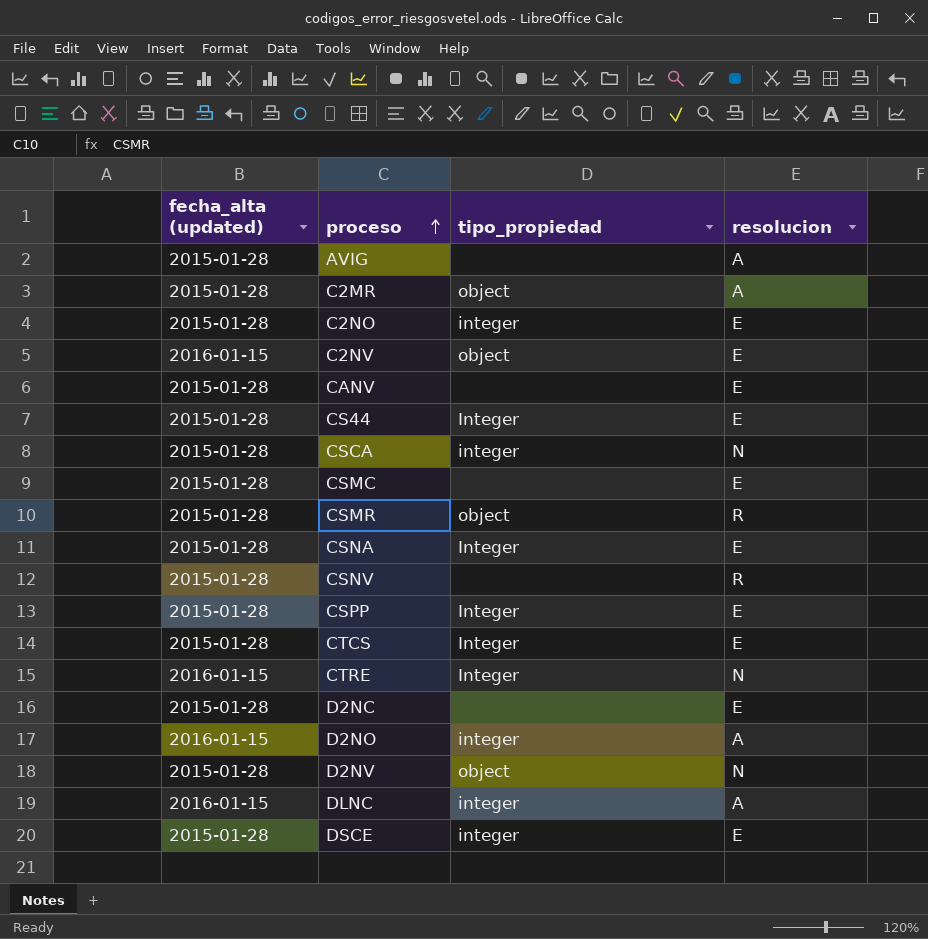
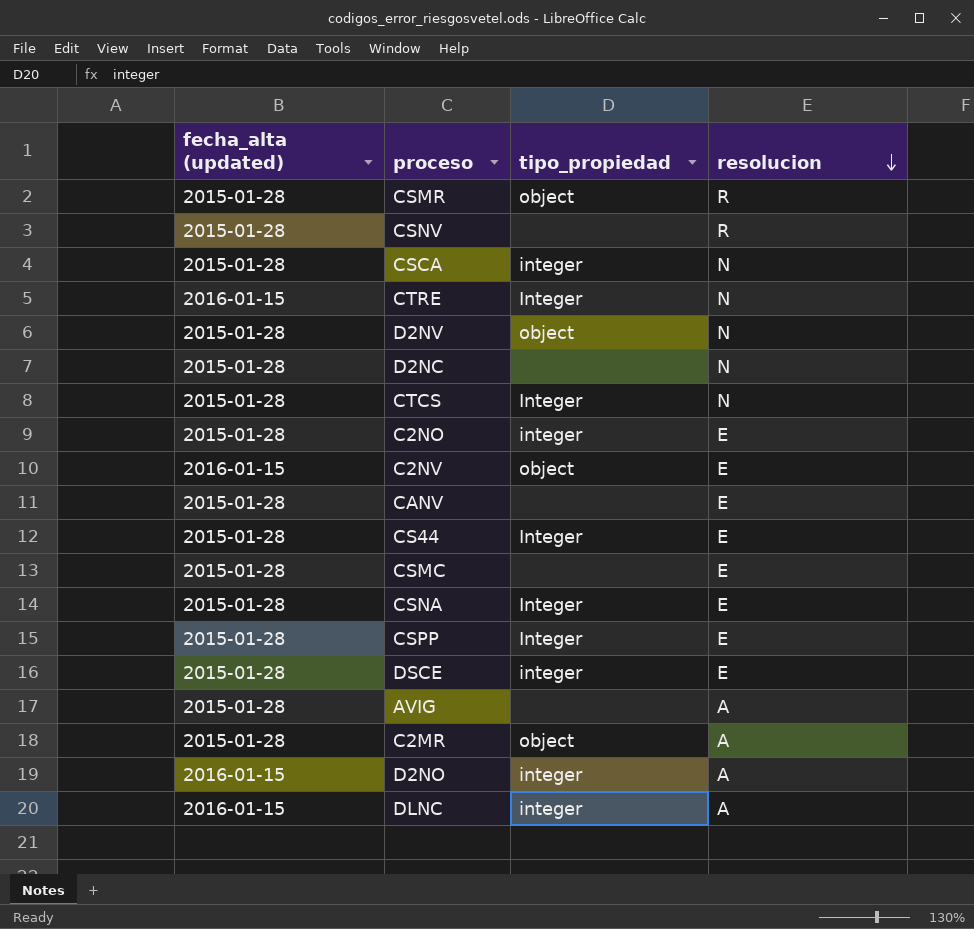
row order: proceso ascending -> resolucion descending
D2NC | resolucion: E -> N
CTCS | resolucion: E -> N

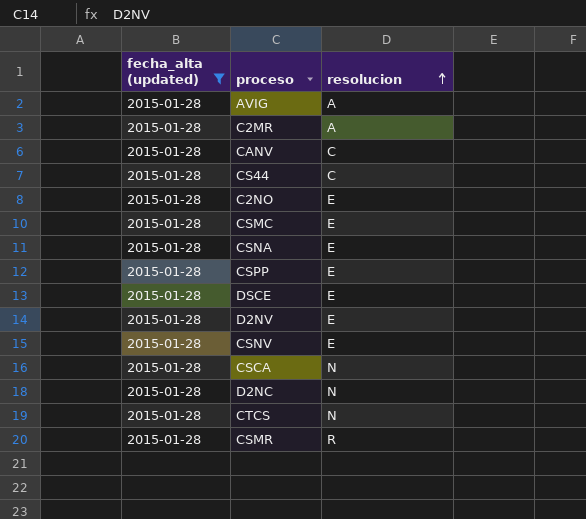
filter: none -> fecha_alta (updated) = 2015-01-28
row order: resolucion descending -> resolucion ascending
column tipo_propiedad | position: 3 -> none
CANV | resolucion: E -> C
CS44 | resolucion: E -> C
D2NV | resolucion: N -> E
CSNV | resolucion: R -> E

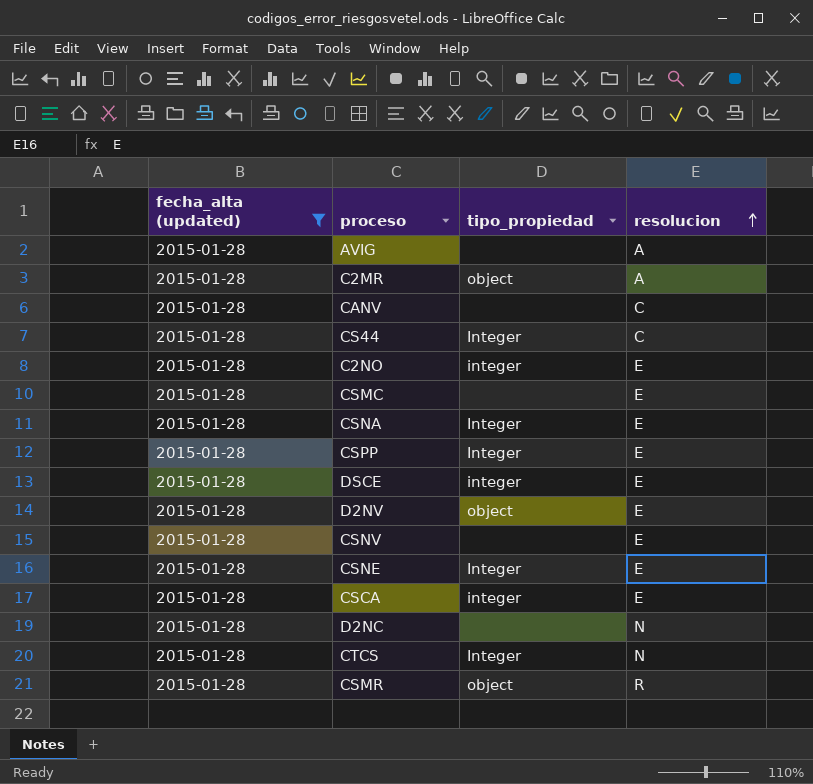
column tipo_propiedad | position: none -> 3
row CSNE: none -> 2015-01-28 | Integer | E
CSCA | resolucion: N -> E

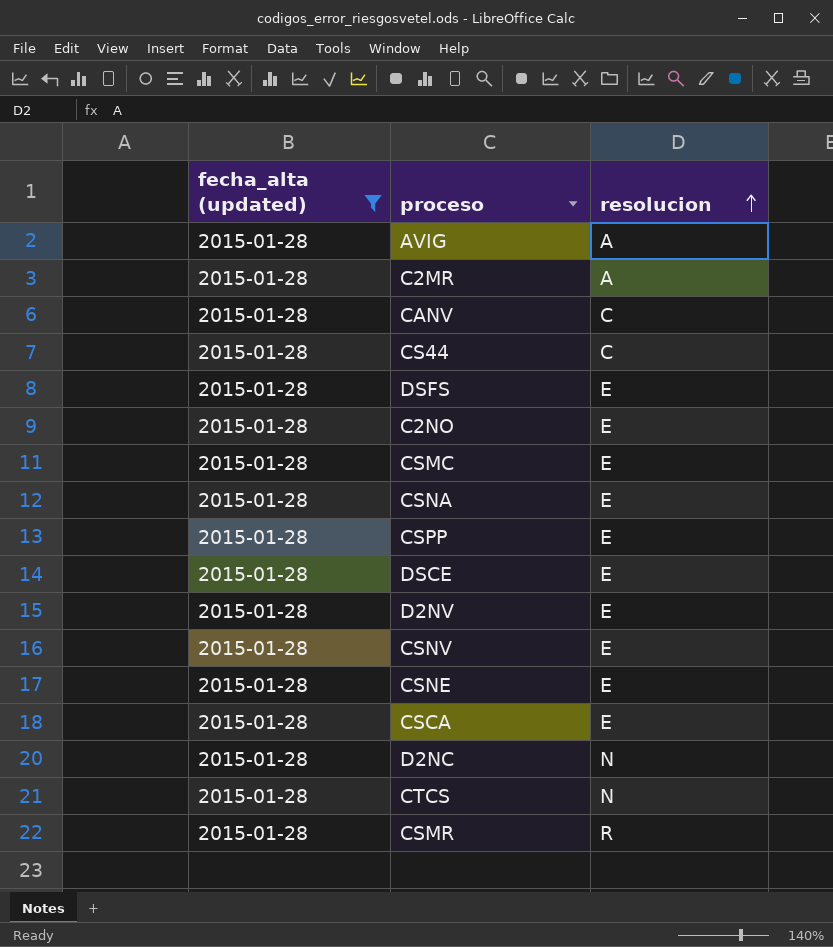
column tipo_propiedad | position: 3 -> none
row DSFS: none -> 2015-01-28 | E

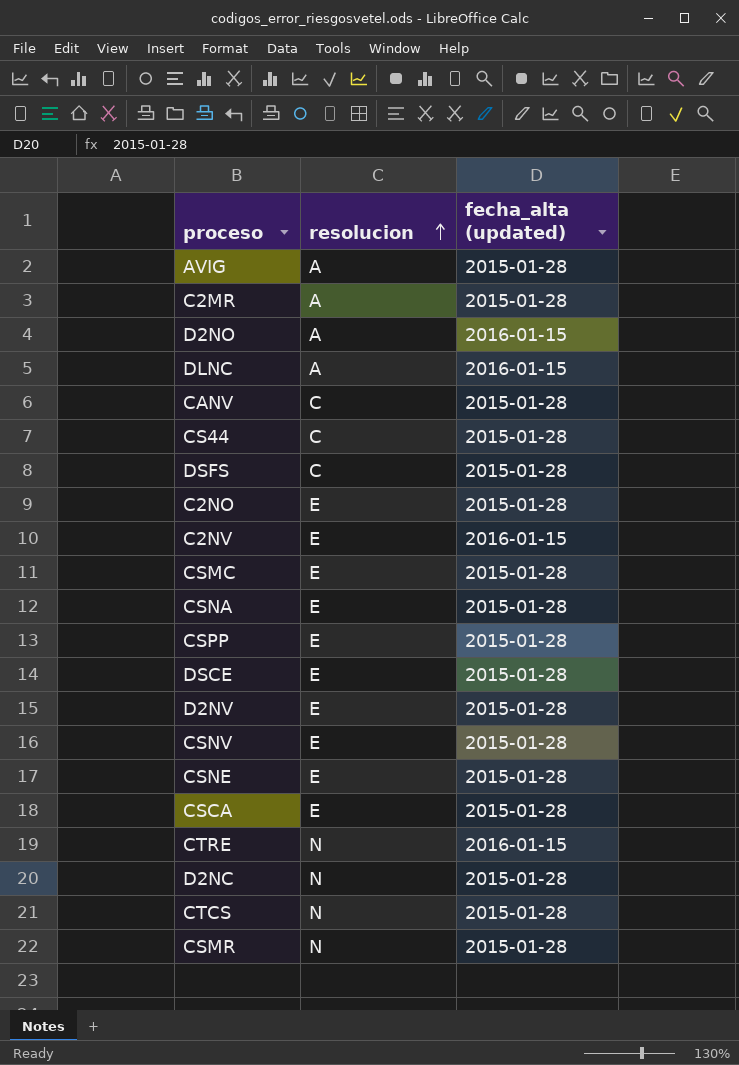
filter: fecha_alta (updated) = 2015-01-28 -> none
column fecha_alta (updated) | position: 1 -> 3
DSFS | resolucion: E -> C
CSMR | resolucion: R -> N

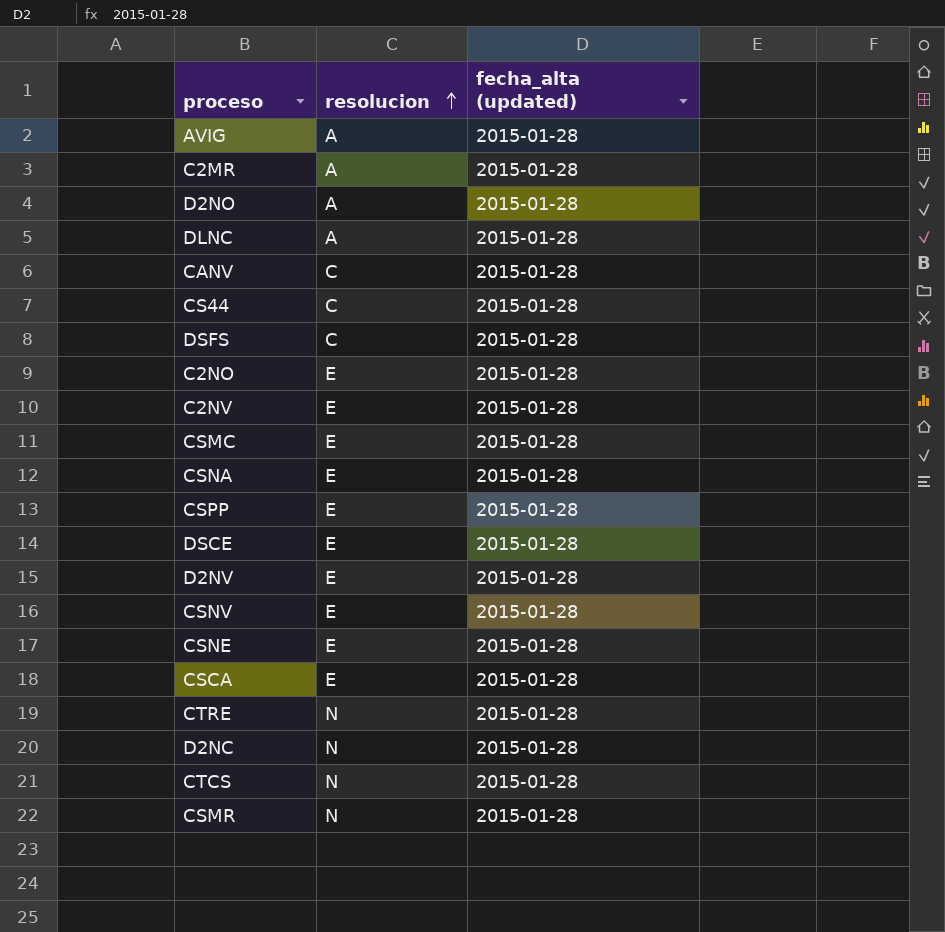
D2NO | fecha_alta (updated): 2016-01-15 -> 2015-01-28
DLNC | fecha_alta (updated): 2016-01-15 -> 2015-01-28
C2NV | fecha_alta (updated): 2016-01-15 -> 2015-01-28
CTRE | fecha_alta (updated): 2016-01-15 -> 2015-01-28

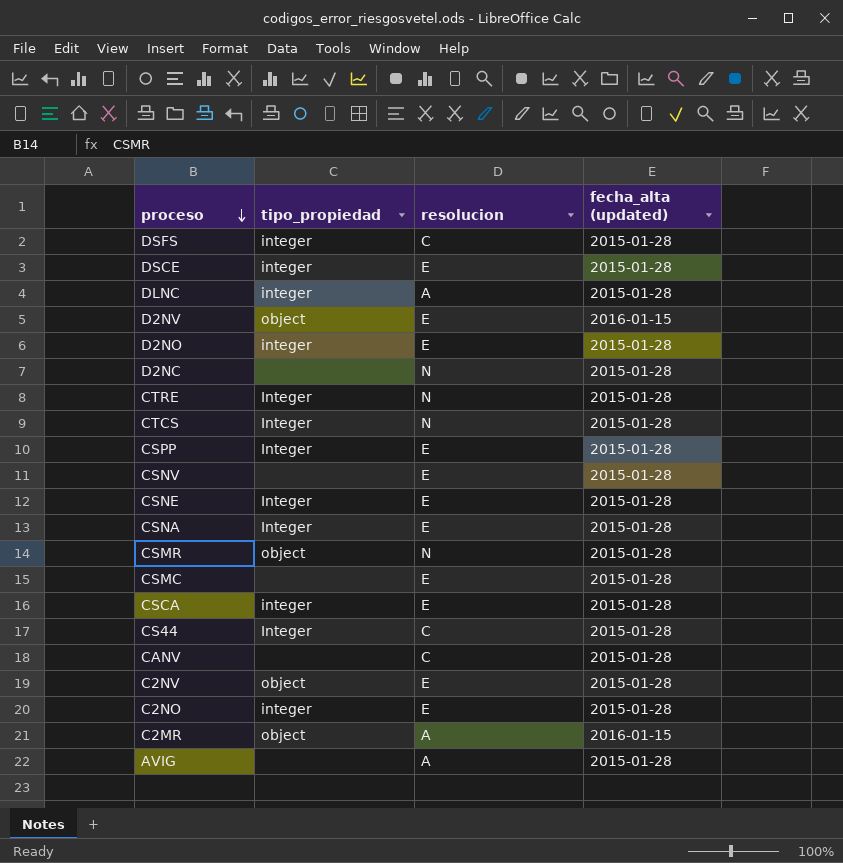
row order: resolucion ascending -> proceso descending
column tipo_propiedad | position: none -> 2
D2NV | fecha_alta (updated): 2015-01-28 -> 2016-01-15
D2NO | resolucion: A -> E
C2MR | fecha_alta (updated): 2015-01-28 -> 2016-01-15

